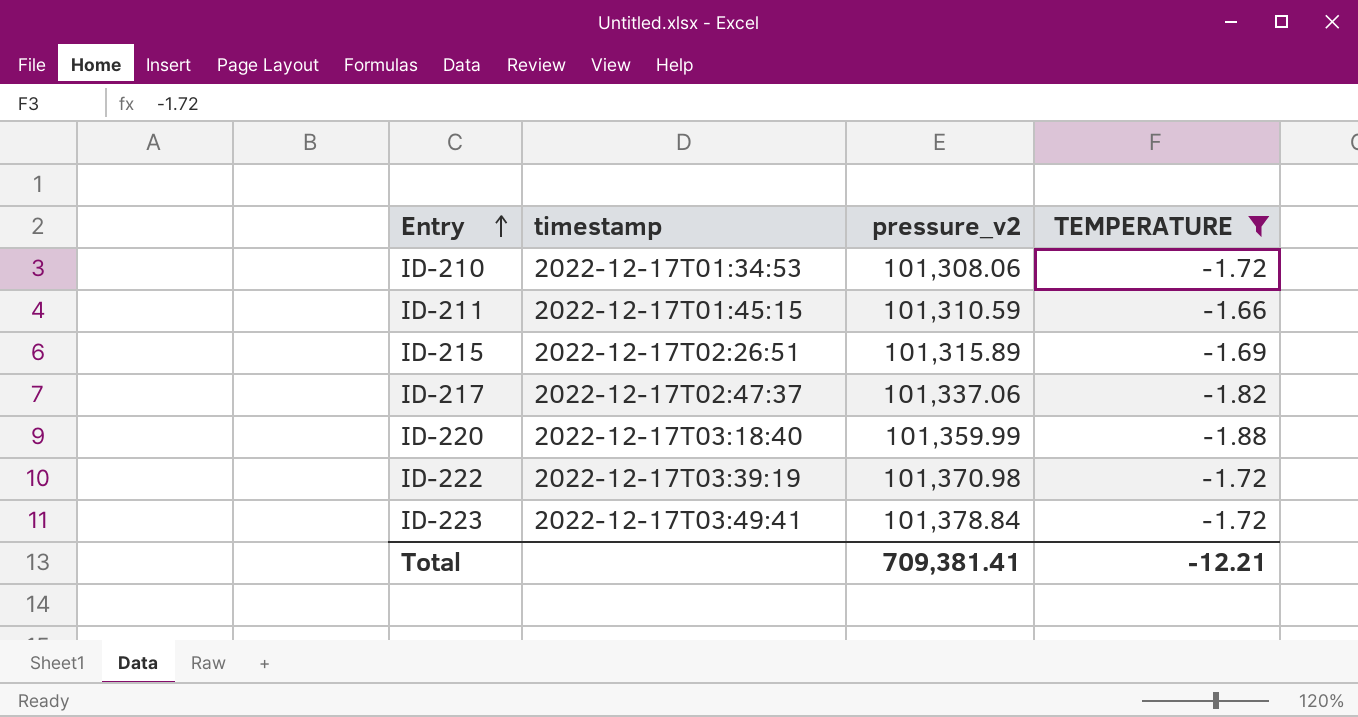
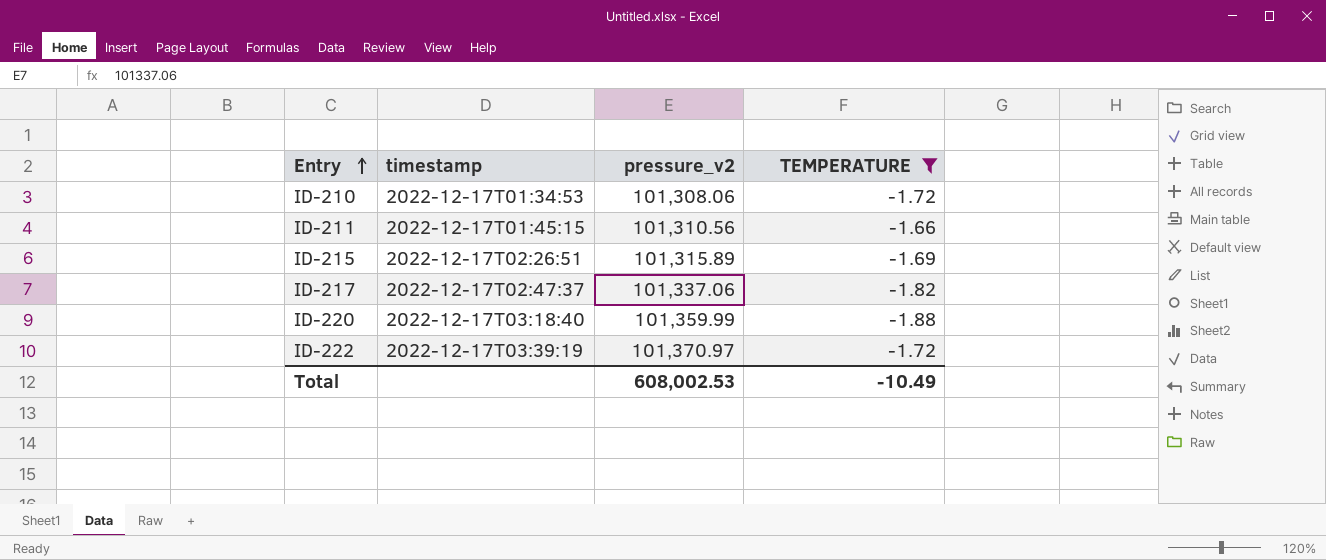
row ID-223: 2022-12-17T03:49:41 | 101,378.84 | -1.72 -> none
ID-211 | pressure_v2: 101,310.59 -> 101,310.56
ID-222 | pressure_v2: 101,370.98 -> 101,370.97
Total | pressure_v2: 709,381.41 -> 608,002.53
Total | TEMPERATURE: -12.21 -> -10.49

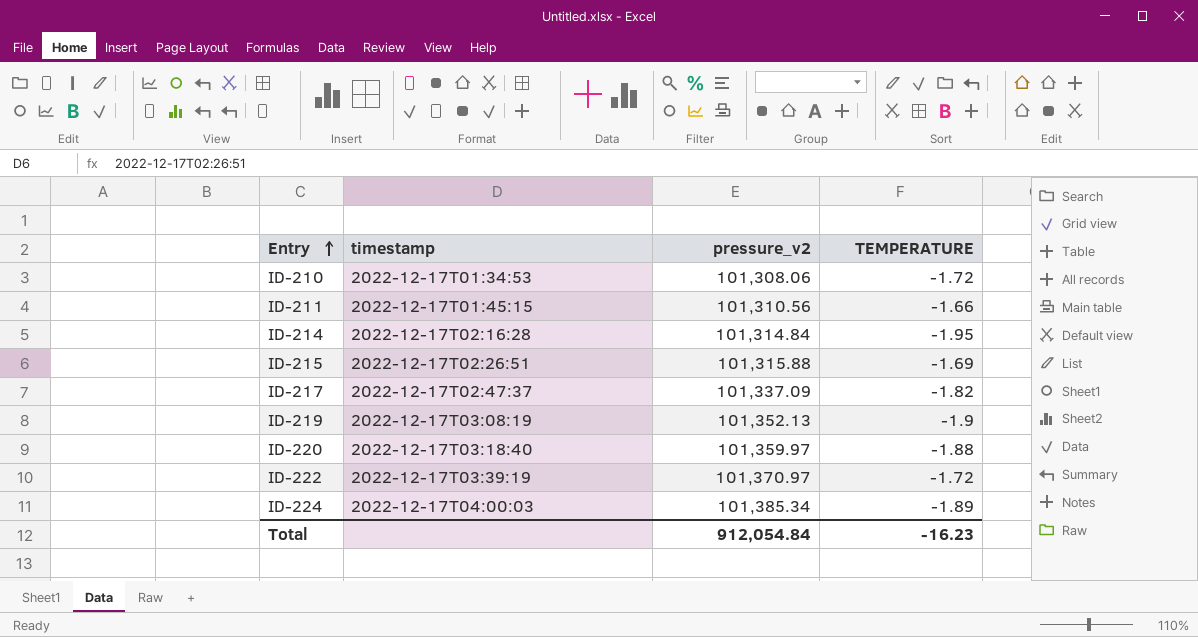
filter: TEMPERATURE >= -1.88 -> none
ID-215 | pressure_v2: 101,315.89 -> 101,315.88
ID-217 | pressure_v2: 101,337.06 -> 101,337.09
ID-220 | pressure_v2: 101,359.99 -> 101,359.97
Total | pressure_v2: 608,002.53 -> 912,054.84
Total | TEMPERATURE: -10.49 -> -16.23

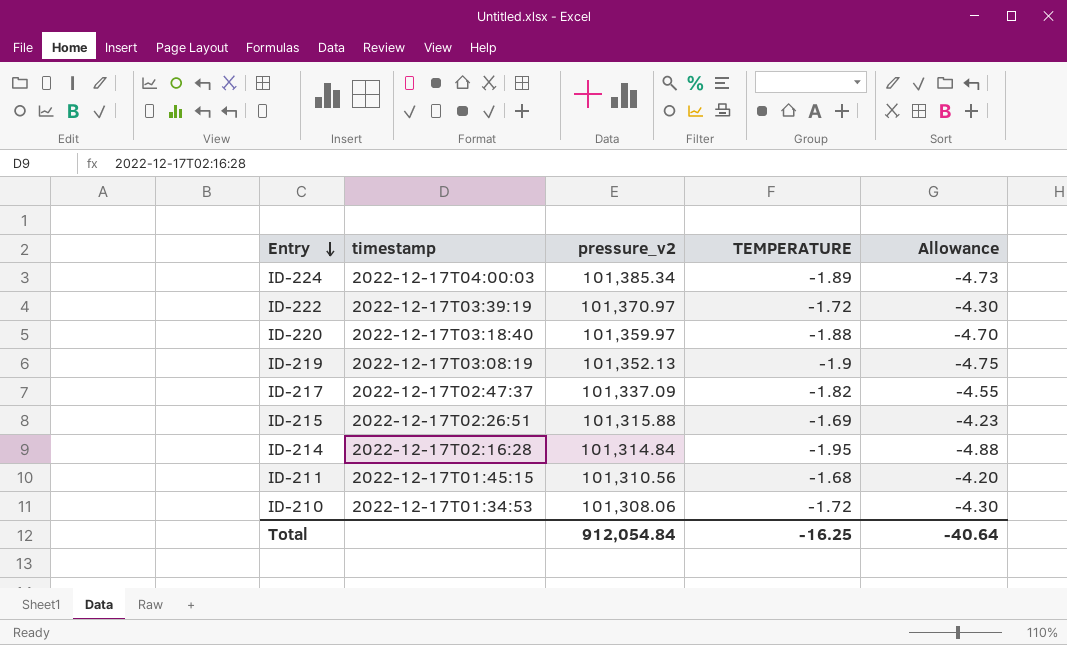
row order: Entry ascending -> Entry descending
column Allowance | formula: none -> [TEMPERATURE] * 2.5
ID-211 | TEMPERATURE: -1.66 -> -1.68
Total | TEMPERATURE: -16.23 -> -16.25

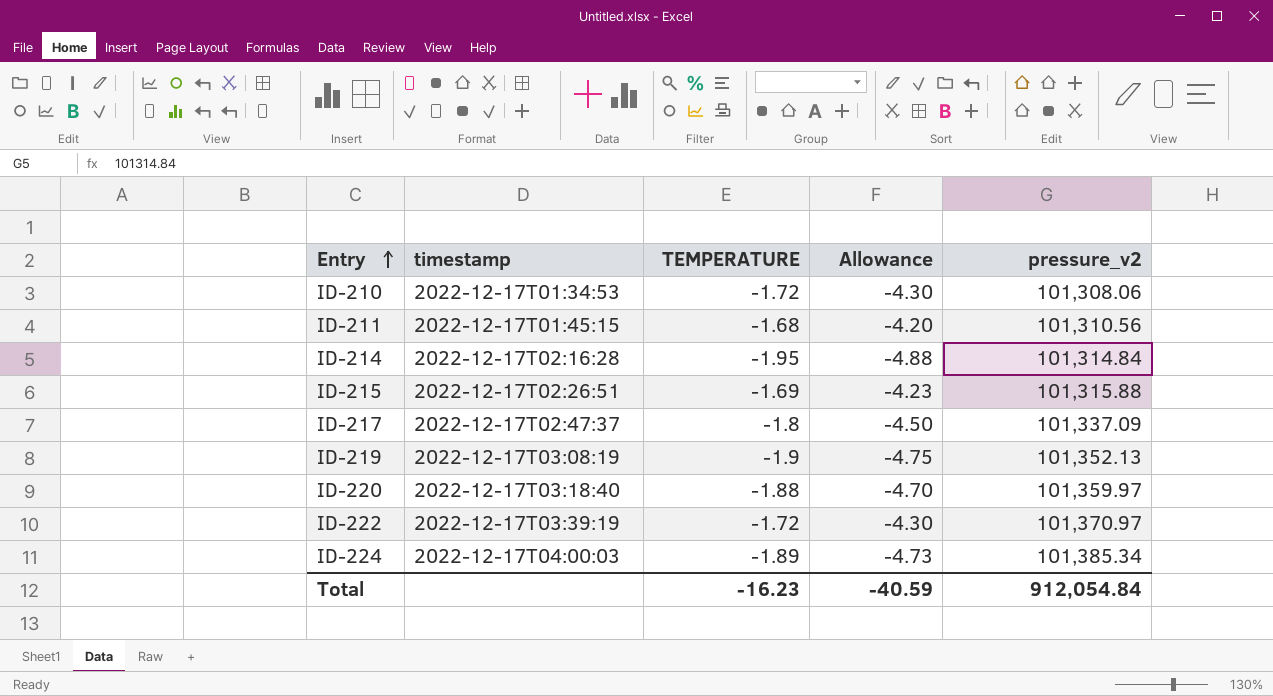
row order: Entry descending -> Entry ascending
column pressure_v2 | position: 3 -> 5
ID-217 | TEMPERATURE: -1.82 -> -1.8
ID-217 | Allowance: -4.55 -> -4.50
Total | TEMPERATURE: -16.25 -> -16.23
Total | Allowance: -40.64 -> -40.59

